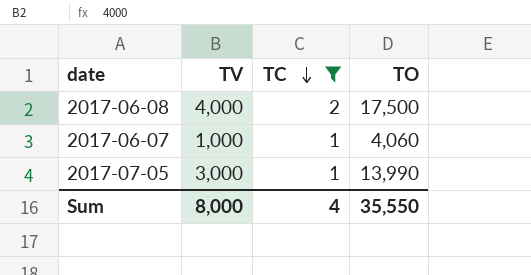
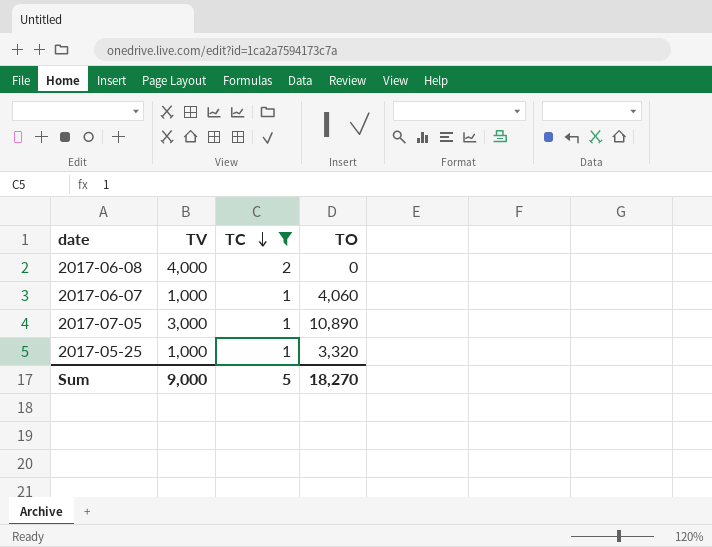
2017-06-08 | TO: 17,500 -> 0
2017-07-05 | TO: 13,990 -> 10,890
row 2017-05-25: none -> 1,000 | 1 | 3,320
Sum | TV: 8,000 -> 9,000
Sum | TC: 4 -> 5
Sum | TO: 35,550 -> 18,270

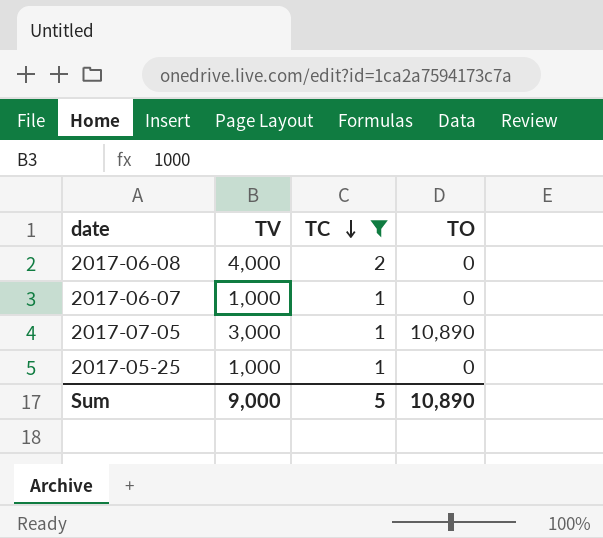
2017-06-07 | TO: 4,060 -> 0
2017-05-25 | TO: 3,320 -> 0
Sum | TO: 18,270 -> 10,890

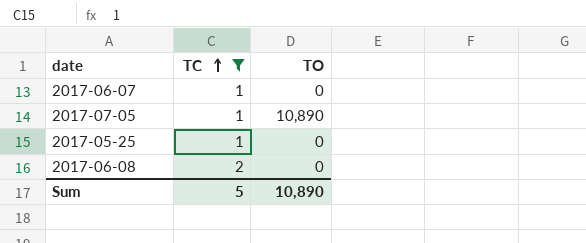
row order: TC descending -> TC ascending
column TV | position: 2 -> none

